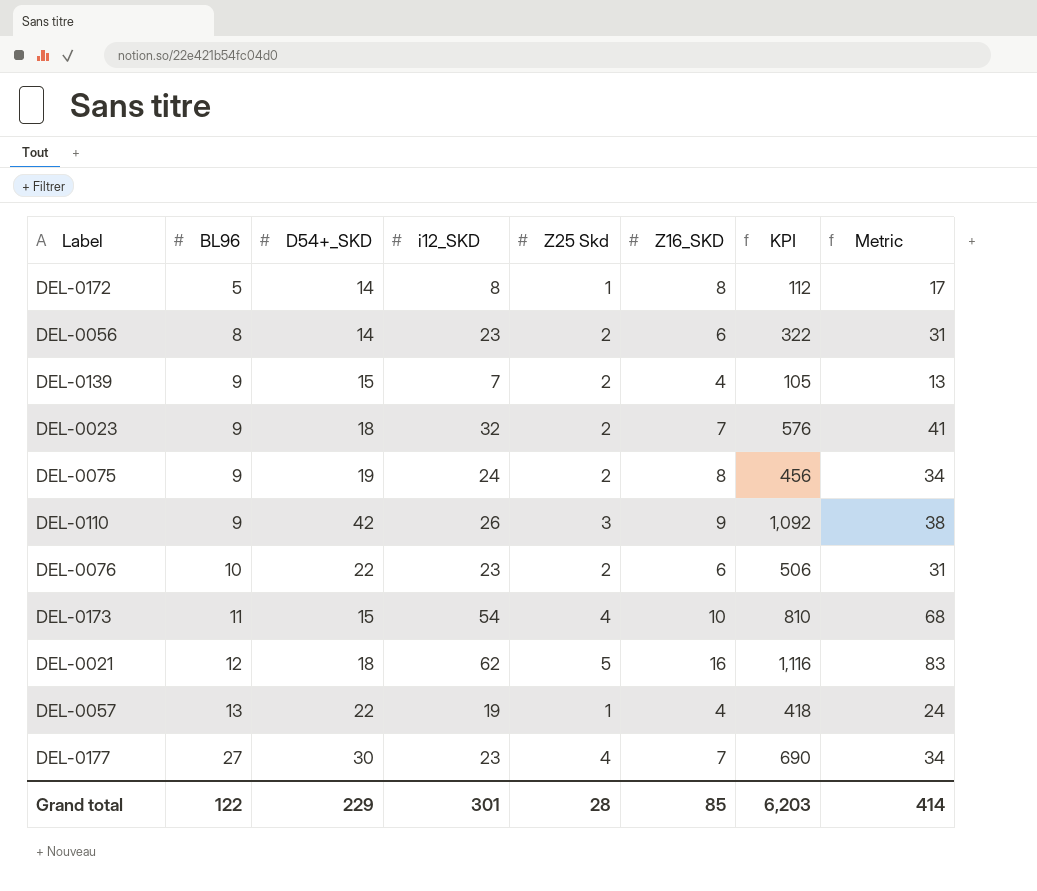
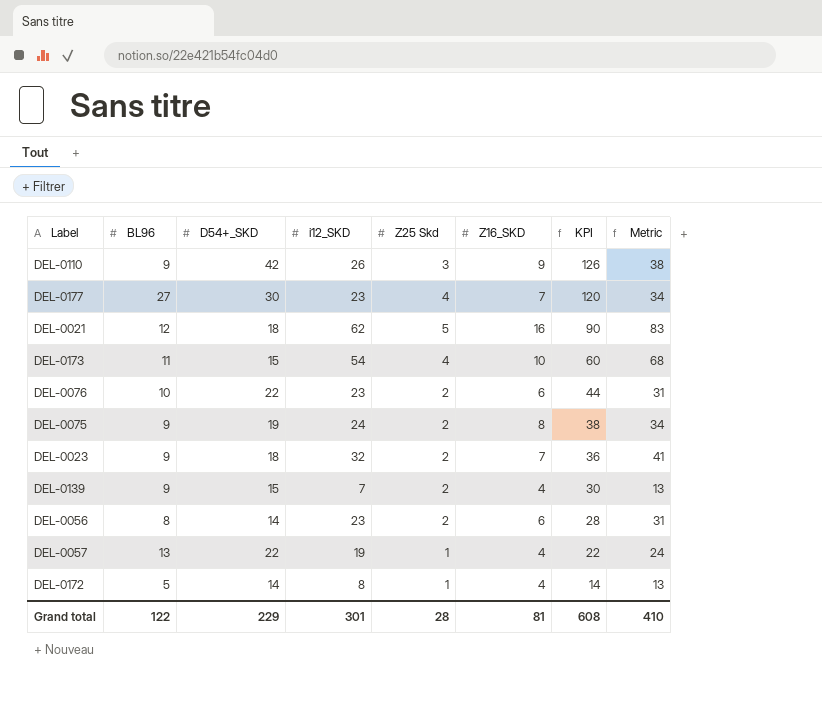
row order: BL96 ascending -> KPI descending
column KPI | formula: [D54+_SKD] * [i12_SKD] -> [D54+_SKD] * [Z25 Skd]
DEL-0172 | Z16_SKD: 8 -> 4
DEL-0172 | Metric: 17 -> 13
Grand total | Z16_SKD: 85 -> 81
Grand total | KPI: 6,203 -> 608
Grand total | Metric: 414 -> 410

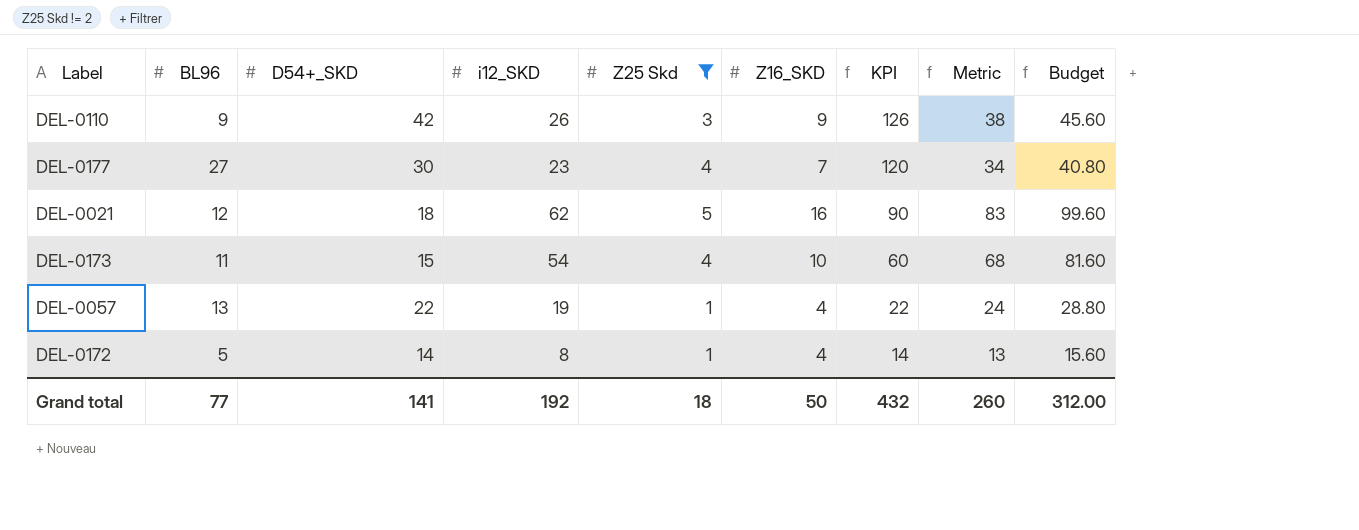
filter: none -> Z25 Skd != 2
column Budget | formula: none -> [Metric] * 1.2
Grand total | BL96: 122 -> 77
Grand total | D54+_SKD: 229 -> 141
Grand total | i12_SKD: 301 -> 192
Grand total | Z25 Skd: 28 -> 18
Grand total | Z16_SKD: 81 -> 50
Grand total | KPI: 608 -> 432
Grand total | Metric: 410 -> 260

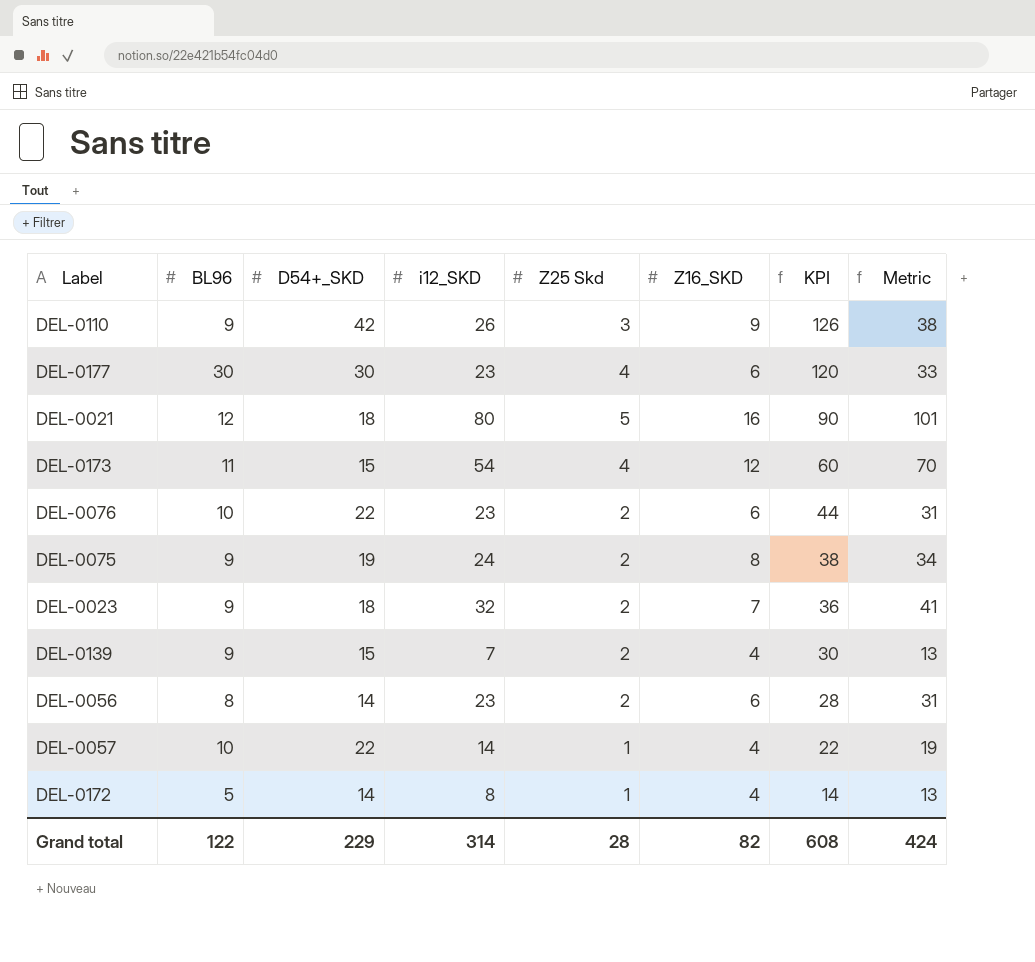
filter: Z25 Skd != 2 -> none
column Budget | formula: [Metric] * 1.2 -> none
DEL-0177 | BL96: 27 -> 30
DEL-0177 | Z16_SKD: 7 -> 6
DEL-0177 | Metric: 34 -> 33
DEL-0021 | i12_SKD: 62 -> 80
DEL-0021 | Metric: 83 -> 101
DEL-0173 | Z16_SKD: 10 -> 12
DEL-0173 | Metric: 68 -> 70
DEL-0057 | BL96: 13 -> 10
DEL-0057 | i12_SKD: 19 -> 14
DEL-0057 | Metric: 24 -> 19
Grand total | BL96: 77 -> 122
Grand total | D54+_SKD: 141 -> 229
Grand total | i12_SKD: 192 -> 314
Grand total | Z25 Skd: 18 -> 28
Grand total | Z16_SKD: 50 -> 82
Grand total | KPI: 432 -> 608
Grand total | Metric: 260 -> 424

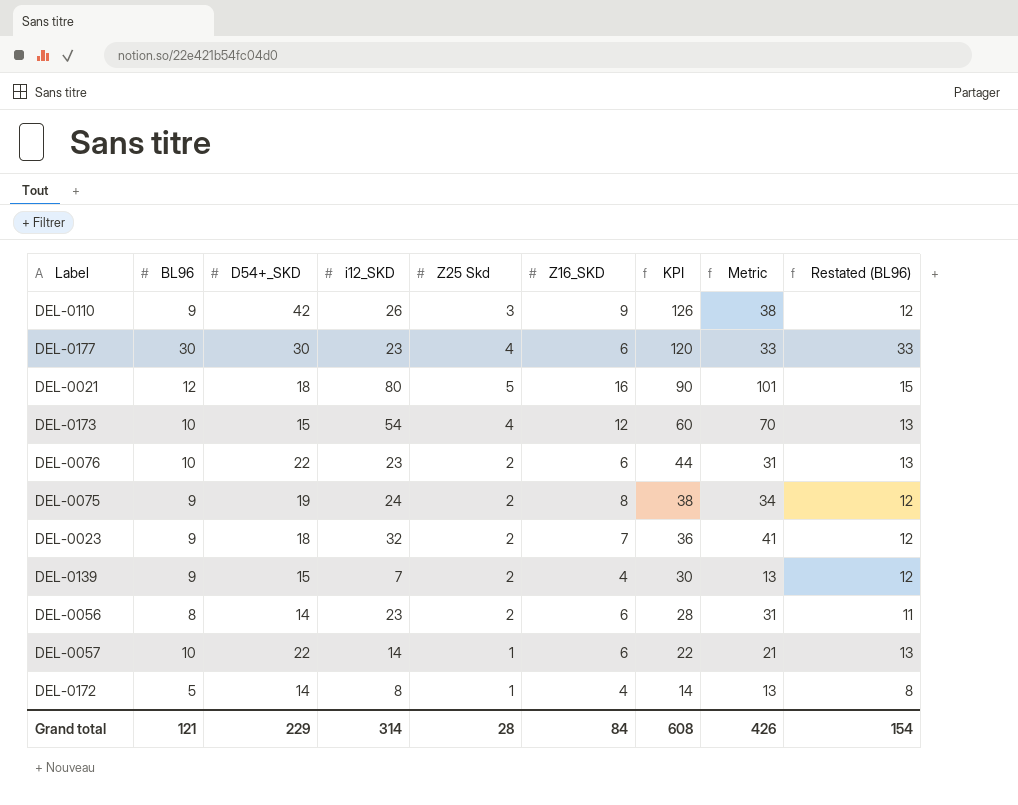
column Restated (BL96) | formula: none -> [BL96] + 3
DEL-0173 | BL96: 11 -> 10
DEL-0057 | Z16_SKD: 4 -> 6
DEL-0057 | Metric: 19 -> 21
Grand total | BL96: 122 -> 121
Grand total | Z16_SKD: 82 -> 84
Grand total | Metric: 424 -> 426

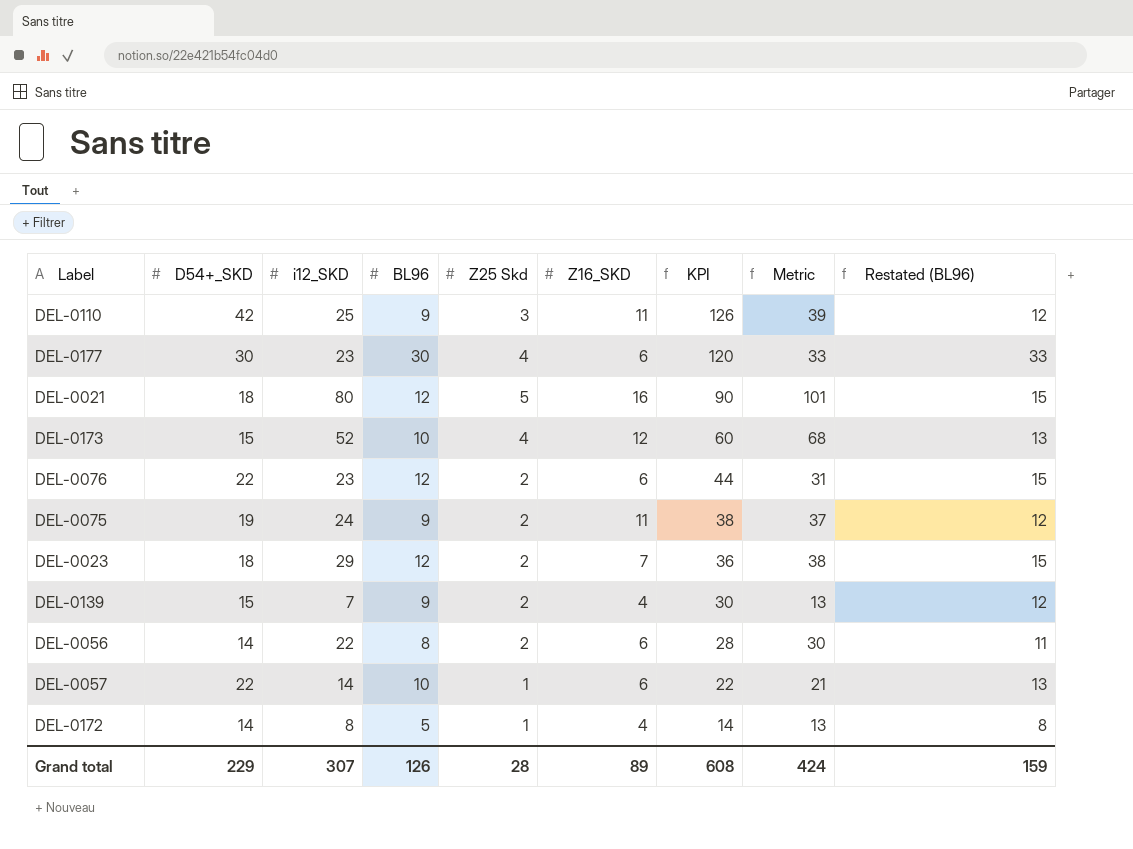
column BL96 | position: 2 -> 4
DEL-0110 | i12_SKD: 26 -> 25
DEL-0110 | Z16_SKD: 9 -> 11
DEL-0110 | Metric: 38 -> 39
DEL-0173 | i12_SKD: 54 -> 52
DEL-0173 | Metric: 70 -> 68
DEL-0076 | BL96: 10 -> 12
DEL-0076 | Restated (BL96): 13 -> 15
DEL-0075 | Z16_SKD: 8 -> 11
DEL-0075 | Metric: 34 -> 37
DEL-0023 | i12_SKD: 32 -> 29
DEL-0023 | BL96: 9 -> 12
DEL-0023 | Metric: 41 -> 38
DEL-0023 | Restated (BL96): 12 -> 15
DEL-0056 | i12_SKD: 23 -> 22
DEL-0056 | Metric: 31 -> 30
Grand total | i12_SKD: 314 -> 307
Grand total | BL96: 121 -> 126
Grand total | Z16_SKD: 84 -> 89
Grand total | Metric: 426 -> 424
Grand total | Restated (BL96): 154 -> 159

